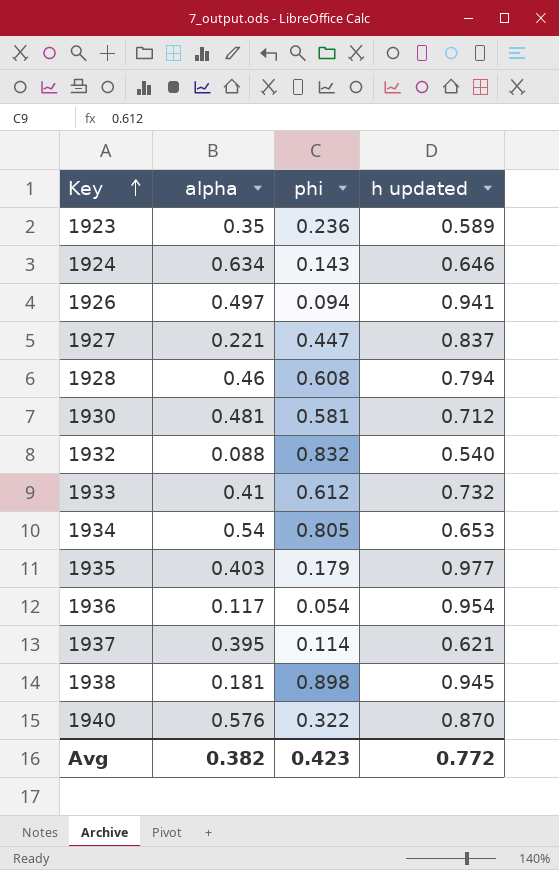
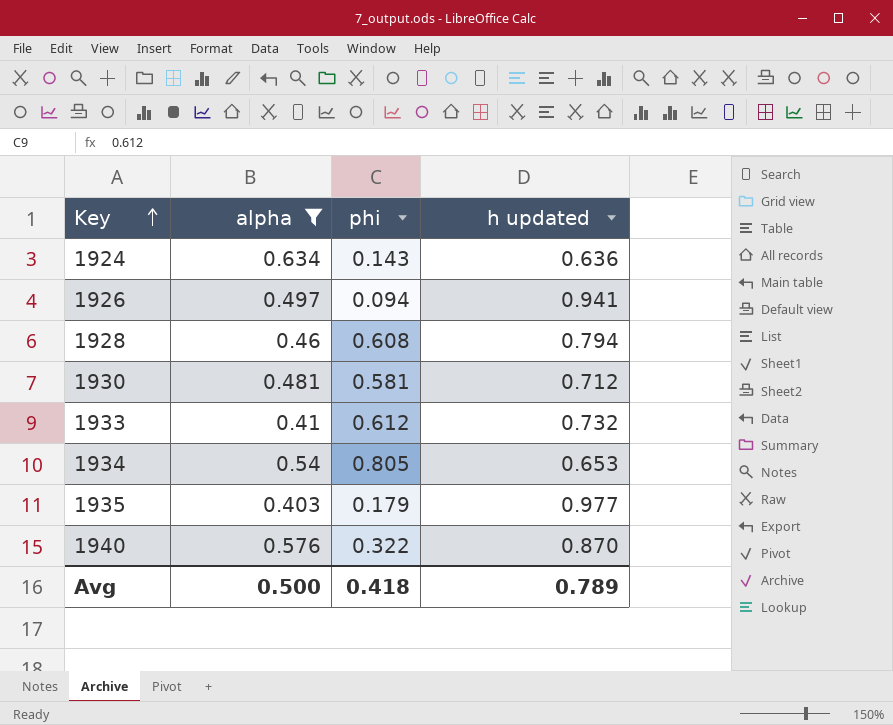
filter: none -> alpha >= 0.403
1924 | h updated: 0.646 -> 0.636
Avg | alpha: 0.382 -> 0.500
Avg | phi: 0.423 -> 0.418
Avg | h updated: 0.772 -> 0.789

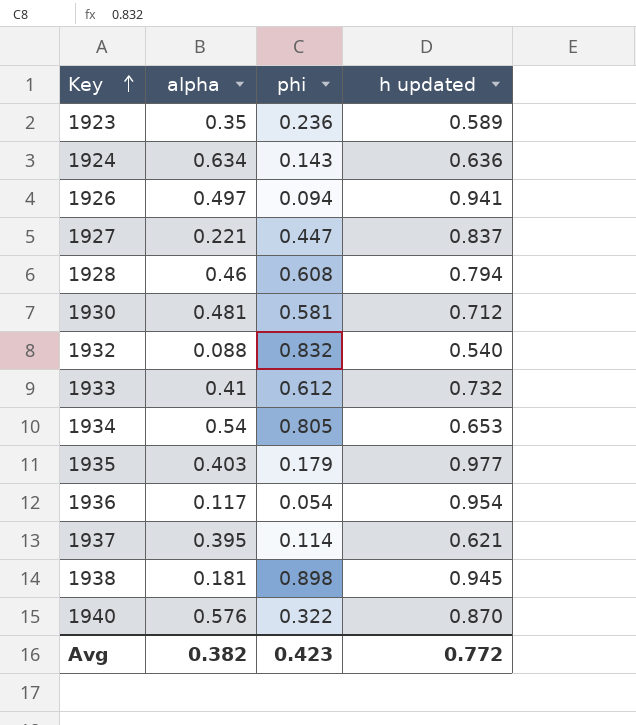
filter: alpha >= 0.403 -> none
Avg | alpha: 0.500 -> 0.382
Avg | phi: 0.418 -> 0.423
Avg | h updated: 0.789 -> 0.772

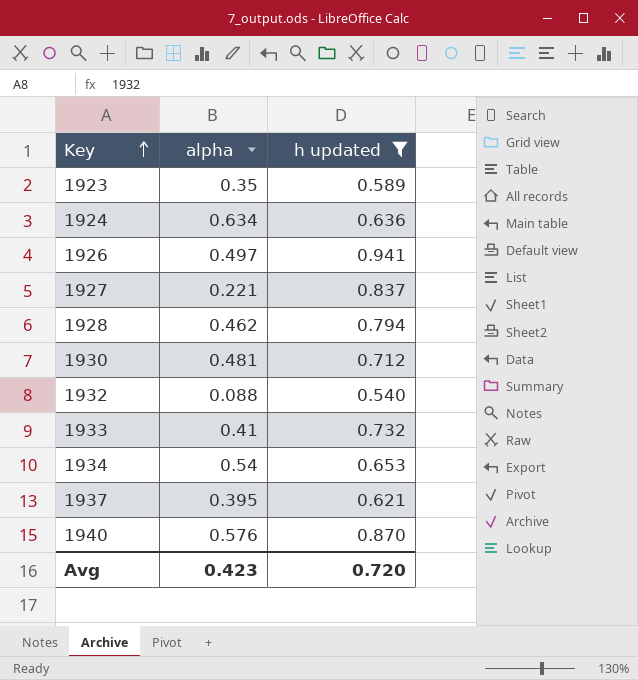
filter: none -> h updated <= 0.941
column phi | position: 3 -> none
1928 | alpha: 0.46 -> 0.462
Avg | alpha: 0.382 -> 0.423
Avg | h updated: 0.772 -> 0.720

